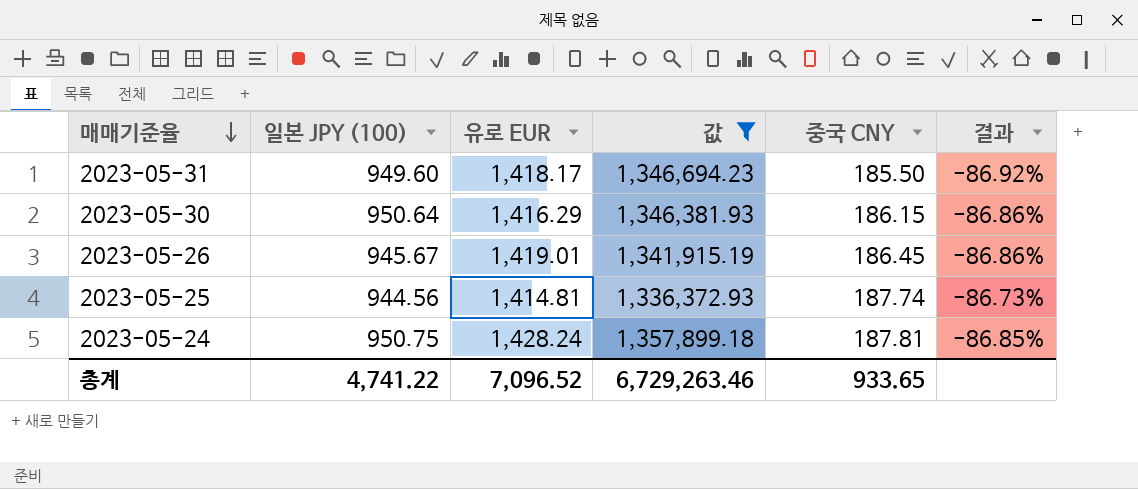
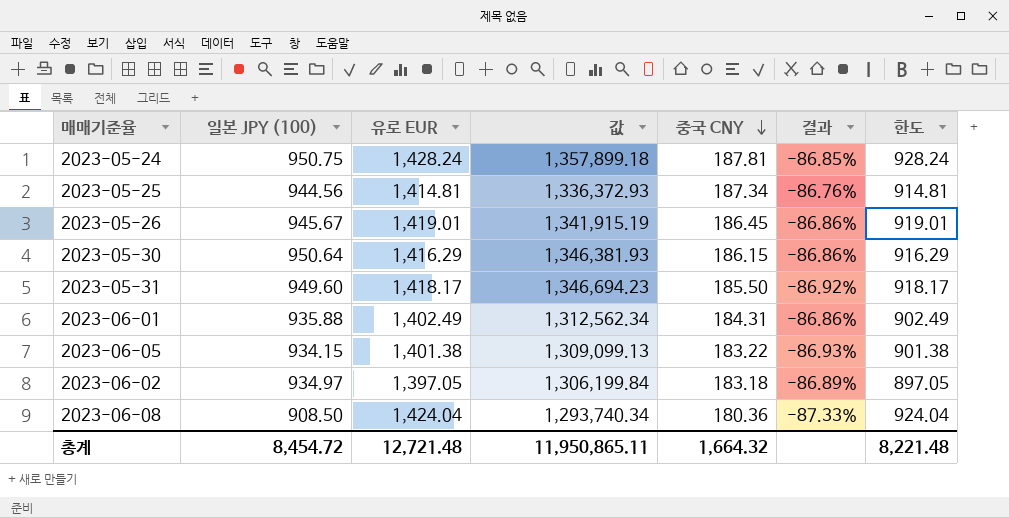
filter: 값 >= 1,336,372.93 -> none
row order: 매매기준율 descending -> 중국 CNY descending
column 한도 | formula: none -> [유로 EUR] - 500
2023-05-25 | 중국 CNY: 187.74 -> 187.34
2023-05-25 | 결과: -86.73% -> -86.76%
총계 | 일본 JPY (100): 4,741.22 -> 8,454.72
총계 | 유로 EUR: 7,096.52 -> 12,721.48
총계 | 값: 6,729,263.46 -> 11,950,865.11
총계 | 중국 CNY: 933.65 -> 1,664.32

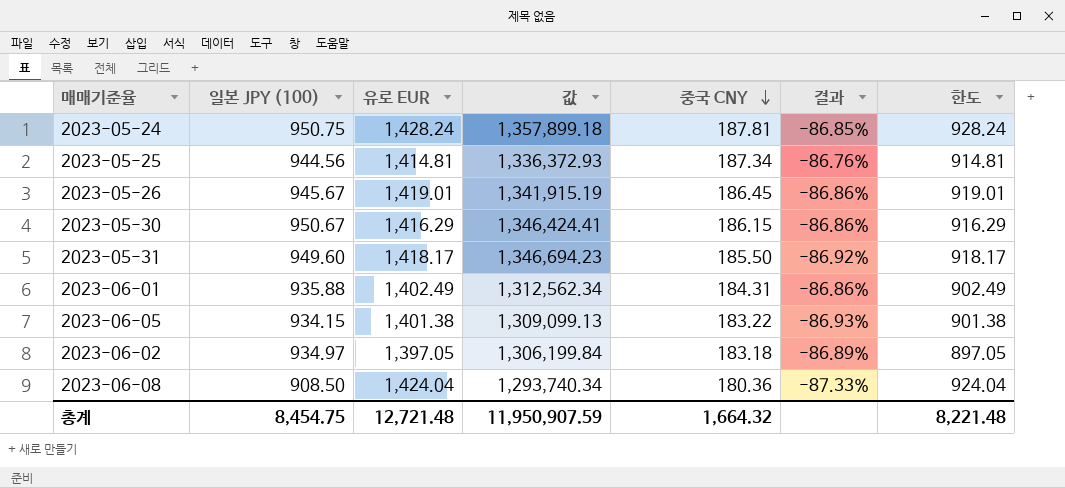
2023-05-30 | 일본 JPY (100): 950.64 -> 950.67
2023-05-30 | 값: 1,346,381.93 -> 1,346,424.41
총계 | 일본 JPY (100): 8,454.72 -> 8,454.75
총계 | 값: 11,950,865.11 -> 11,950,907.59

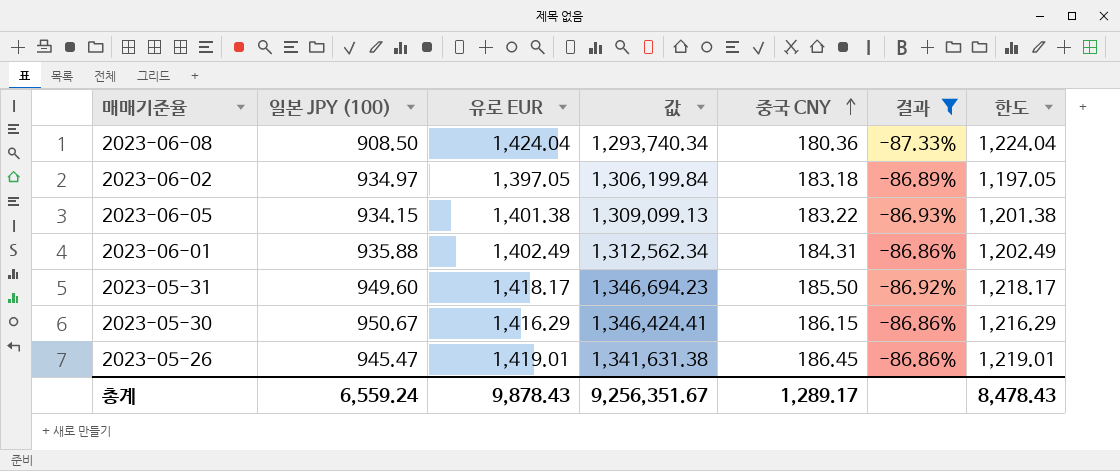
filter: none -> 결과 <= -86.86%
row order: 중국 CNY descending -> 중국 CNY ascending
column 한도 | formula: [유로 EUR] - 500 -> [유로 EUR] - 200
2023-05-26 | 일본 JPY (100): 945.67 -> 945.47
2023-05-26 | 값: 1,341,915.19 -> 1,341,631.38
총계 | 일본 JPY (100): 8,454.75 -> 6,559.24
총계 | 유로 EUR: 12,721.48 -> 9,878.43
총계 | 값: 11,950,907.59 -> 9,256,351.67
총계 | 중국 CNY: 1,664.32 -> 1,289.17
총계 | 한도: 8,221.48 -> 8,478.43

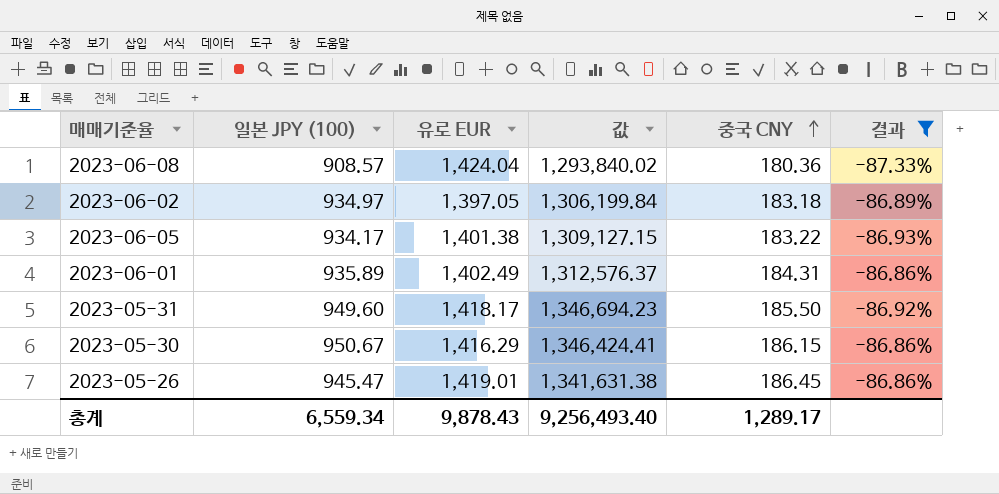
column 한도 | formula: [유로 EUR] - 200 -> none
2023-06-08 | 일본 JPY (100): 908.50 -> 908.57
2023-06-08 | 값: 1,293,740.34 -> 1,293,840.02
2023-06-05 | 일본 JPY (100): 934.15 -> 934.17
2023-06-05 | 값: 1,309,099.13 -> 1,309,127.15
2023-06-01 | 일본 JPY (100): 935.88 -> 935.89
2023-06-01 | 값: 1,312,562.34 -> 1,312,576.37
총계 | 일본 JPY (100): 6,559.24 -> 6,559.34
총계 | 값: 9,256,351.67 -> 9,256,493.40

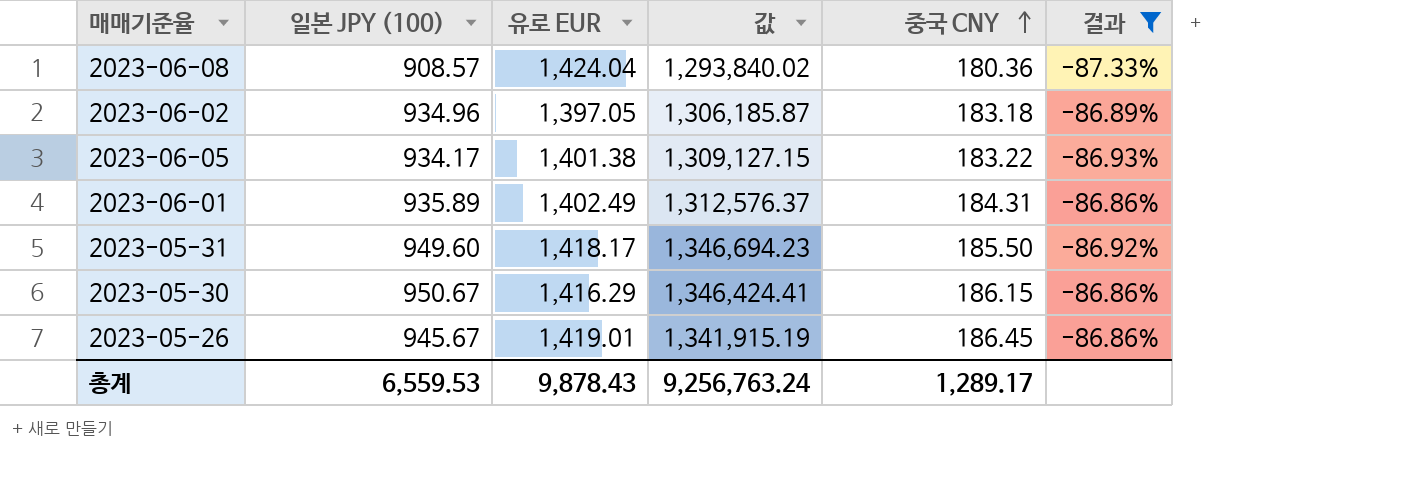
2023-06-02 | 일본 JPY (100): 934.97 -> 934.96
2023-06-02 | 값: 1,306,199.84 -> 1,306,185.87
2023-05-26 | 일본 JPY (100): 945.47 -> 945.67
2023-05-26 | 값: 1,341,631.38 -> 1,341,915.19
총계 | 일본 JPY (100): 6,559.34 -> 6,559.53
총계 | 값: 9,256,493.40 -> 9,256,763.24

